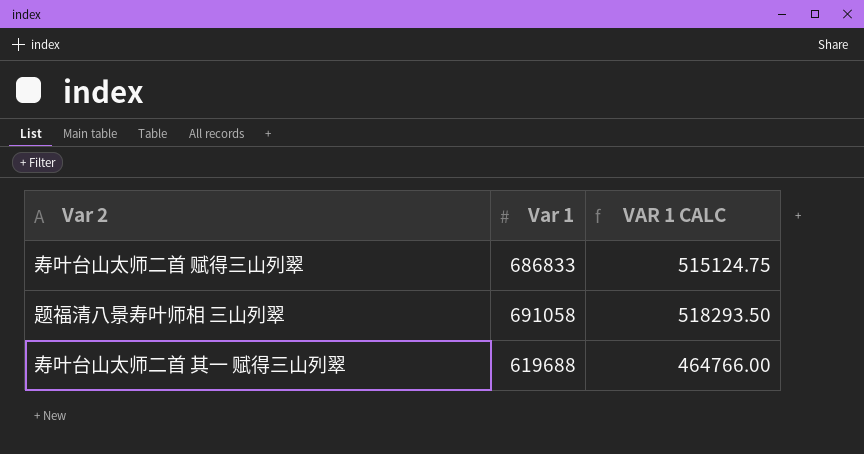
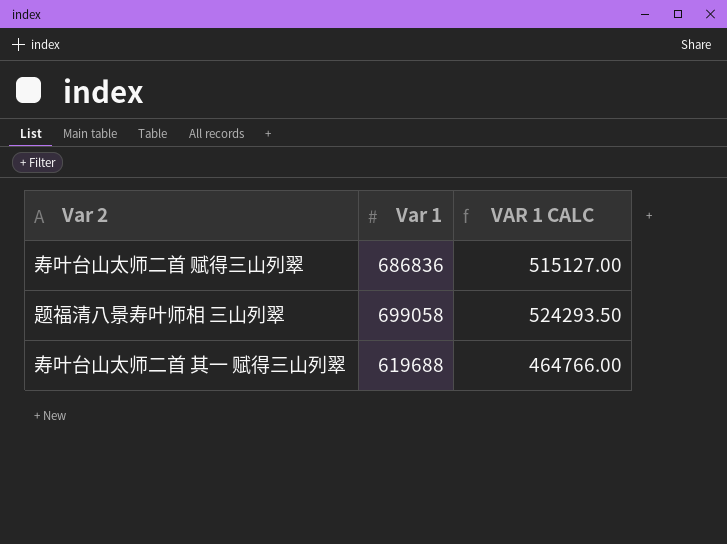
寿叶台山太师二首 赋得三山列翠 | Var 1: 686833 -> 686836
寿叶台山太师二首 赋得三山列翠 | VAR 1 CALC: 515124.75 -> 515127.00
题福清八景寿叶师相 三山列翠 | Var 1: 691058 -> 699058
题福清八景寿叶师相 三山列翠 | VAR 1 CALC: 518293.50 -> 524293.50

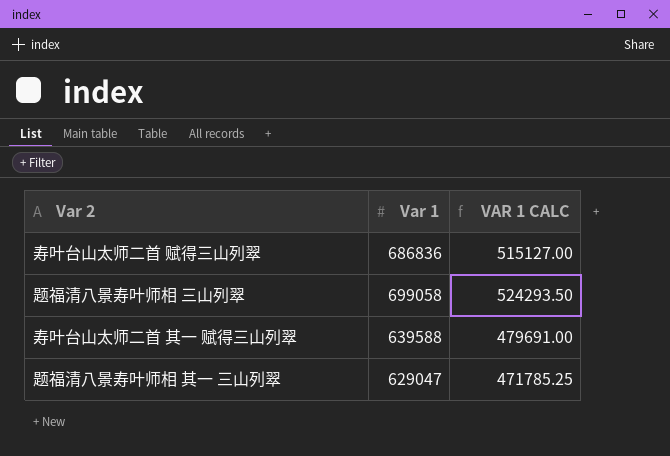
寿叶台山太师二首 其一 赋得三山列翠 | Var 1: 619688 -> 639588
寿叶台山太师二首 其一 赋得三山列翠 | VAR 1 CALC: 464766.00 -> 479691.00
row 题福清八景寿叶师相 其一 三山列翠: none -> 629047 | 471785.25

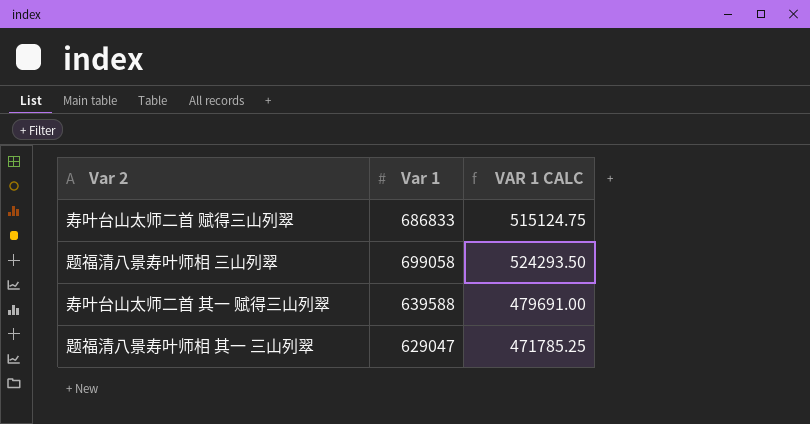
寿叶台山太师二首 赋得三山列翠 | Var 1: 686836 -> 686833
寿叶台山太师二首 赋得三山列翠 | VAR 1 CALC: 515127.00 -> 515124.75

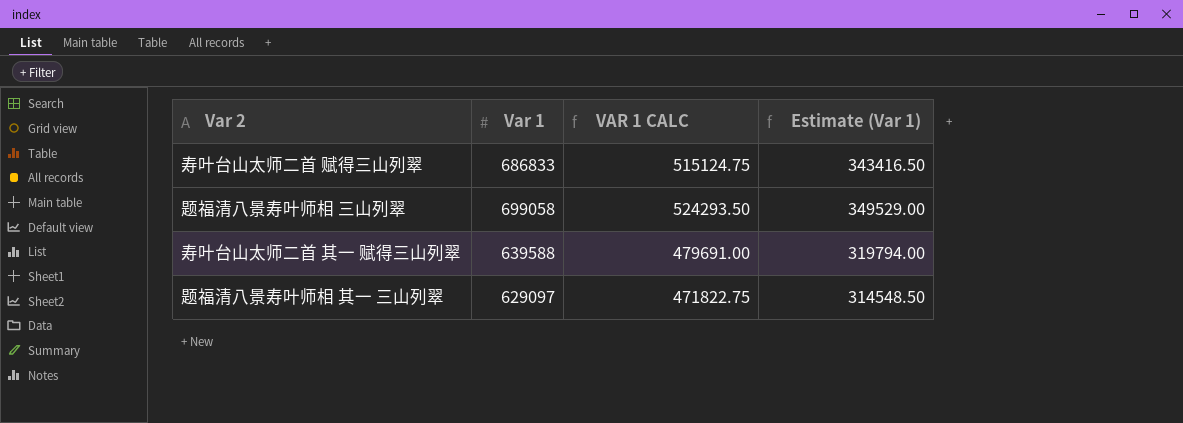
column Estimate (Var 1) | formula: none -> [Var 1] * 0.5
题福清八景寿叶师相 其一 三山列翠 | Var 1: 629047 -> 629097
题福清八景寿叶师相 其一 三山列翠 | VAR 1 CALC: 471785.25 -> 471822.75

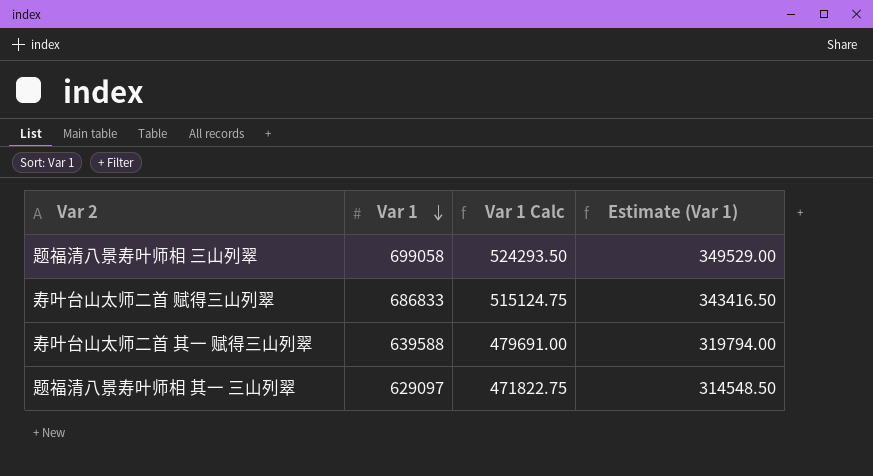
row order: none -> Var 1 descending
column name: VAR 1 CALC -> Var 1 Calc

